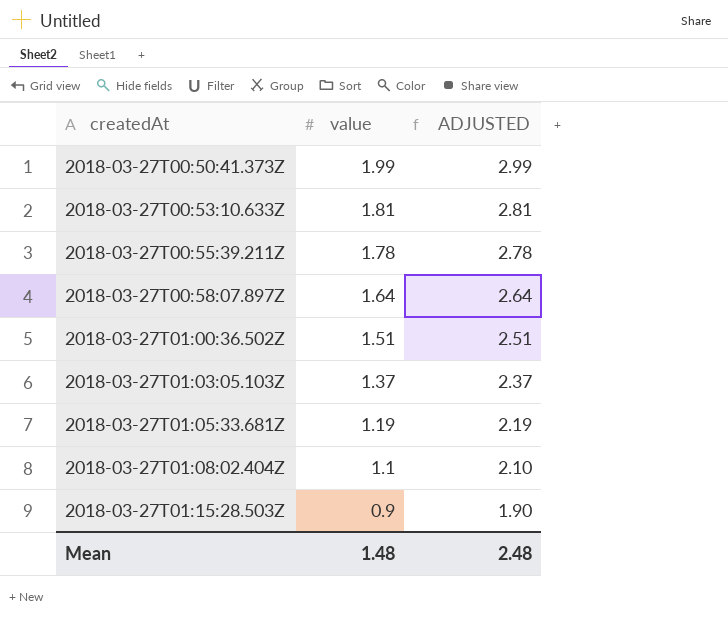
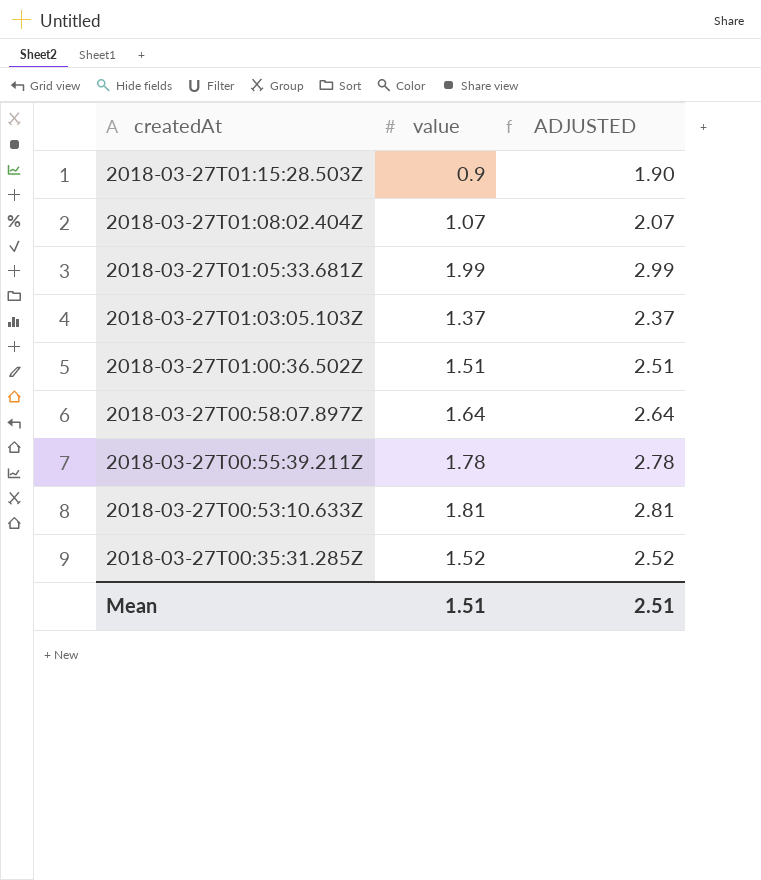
row order: createdAt ascending -> createdAt descending
row 2018-03-27T00:50:41.373Z: 1.99 | 2.99 -> none
2018-03-27T01:08:02.404Z | value: 1.1 -> 1.07
2018-03-27T01:08:02.404Z | ADJUSTED: 2.10 -> 2.07
2018-03-27T01:05:33.681Z | value: 1.19 -> 1.99
2018-03-27T01:05:33.681Z | ADJUSTED: 2.19 -> 2.99
row 2018-03-27T00:35:31.285Z: none -> 1.52 | 2.52
Mean | value: 1.48 -> 1.51
Mean | ADJUSTED: 2.48 -> 2.51

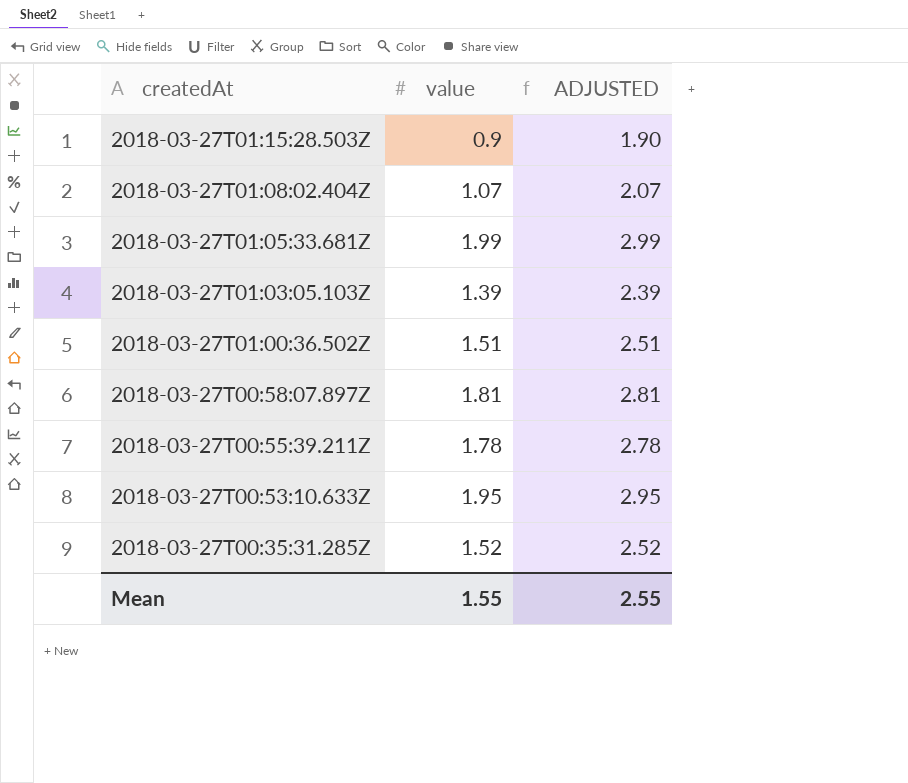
2018-03-27T01:03:05.103Z | value: 1.37 -> 1.39
2018-03-27T01:03:05.103Z | ADJUSTED: 2.37 -> 2.39
2018-03-27T00:58:07.897Z | value: 1.64 -> 1.81
2018-03-27T00:58:07.897Z | ADJUSTED: 2.64 -> 2.81
2018-03-27T00:53:10.633Z | value: 1.81 -> 1.95
2018-03-27T00:53:10.633Z | ADJUSTED: 2.81 -> 2.95
Mean | value: 1.51 -> 1.55
Mean | ADJUSTED: 2.51 -> 2.55

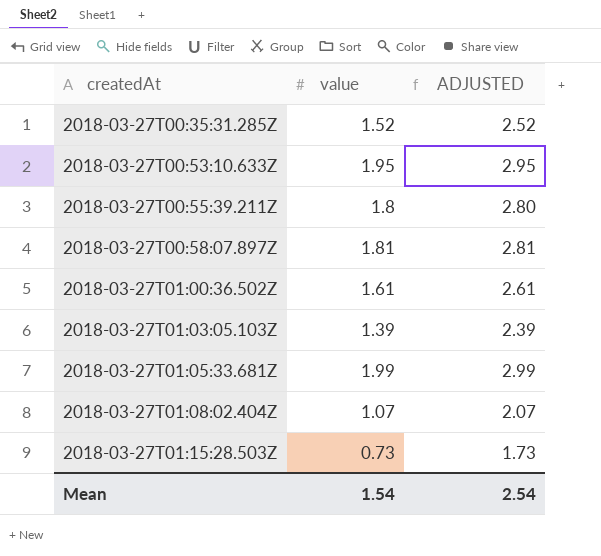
row order: createdAt descending -> createdAt ascending
2018-03-27T00:55:39.211Z | value: 1.78 -> 1.8
2018-03-27T00:55:39.211Z | ADJUSTED: 2.78 -> 2.80
2018-03-27T01:00:36.502Z | value: 1.51 -> 1.61
2018-03-27T01:00:36.502Z | ADJUSTED: 2.51 -> 2.61
2018-03-27T01:15:28.503Z | value: 0.9 -> 0.73
2018-03-27T01:15:28.503Z | ADJUSTED: 1.90 -> 1.73
Mean | value: 1.55 -> 1.54
Mean | ADJUSTED: 2.55 -> 2.54

